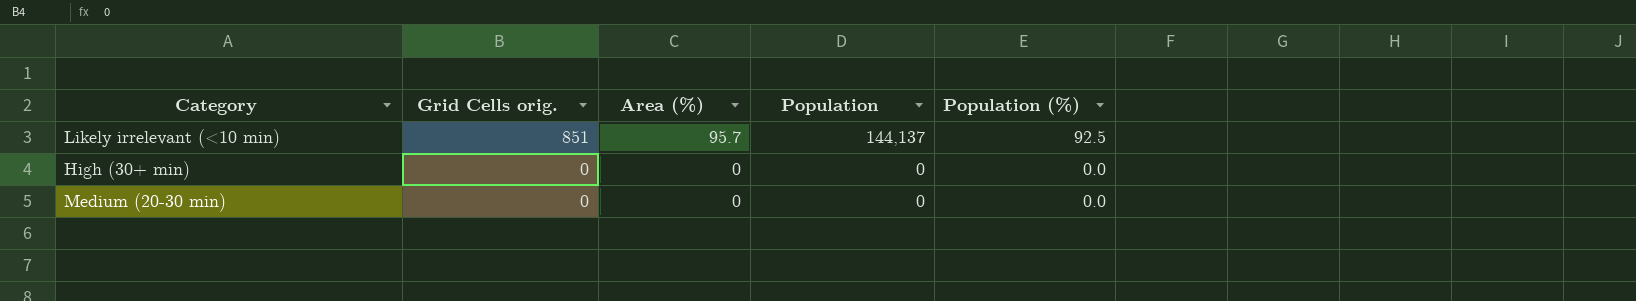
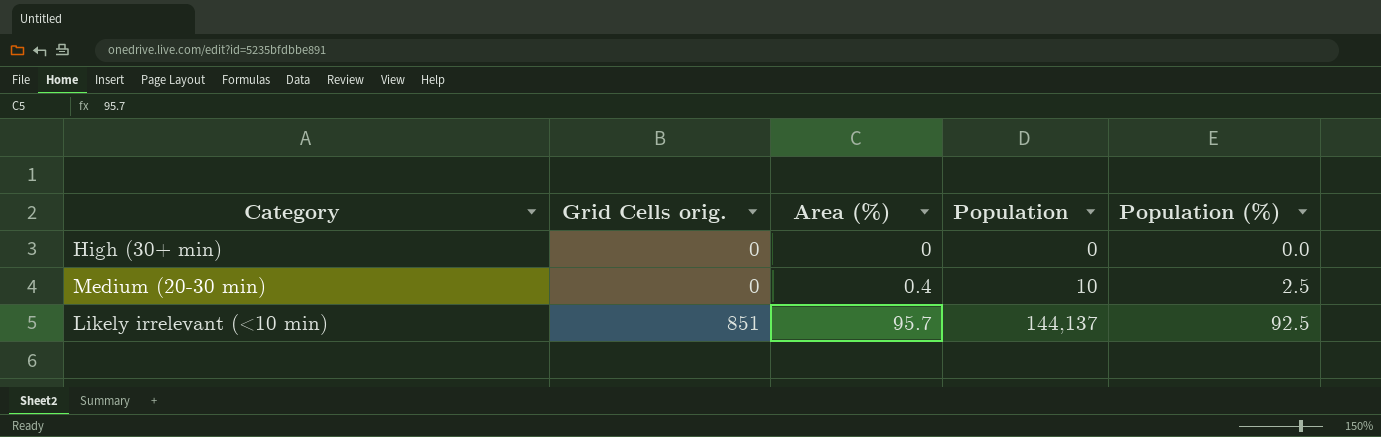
row order: Grid Cells orig. descending -> Grid Cells orig. ascending
Medium (20-30 min) | Area (%): 0 -> 0.4
Medium (20-30 min) | Population: 0 -> 10
Medium (20-30 min) | Population (%): 0.0 -> 2.5

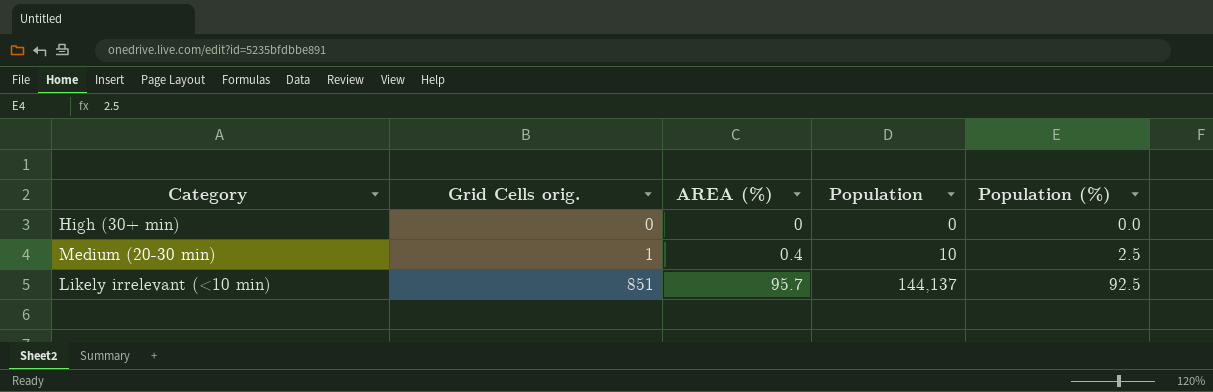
column name: Area (%) -> AREA (%)
Medium (20-30 min) | Grid Cells orig.: 0 -> 1

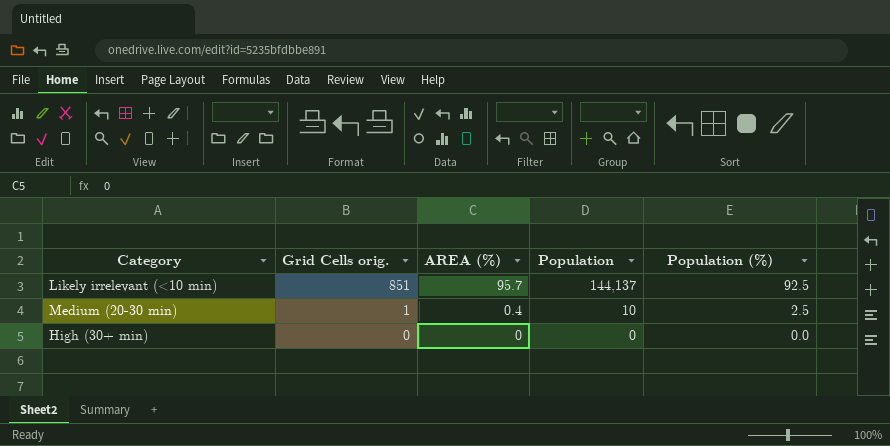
row order: Grid Cells orig. ascending -> Grid Cells orig. descending

